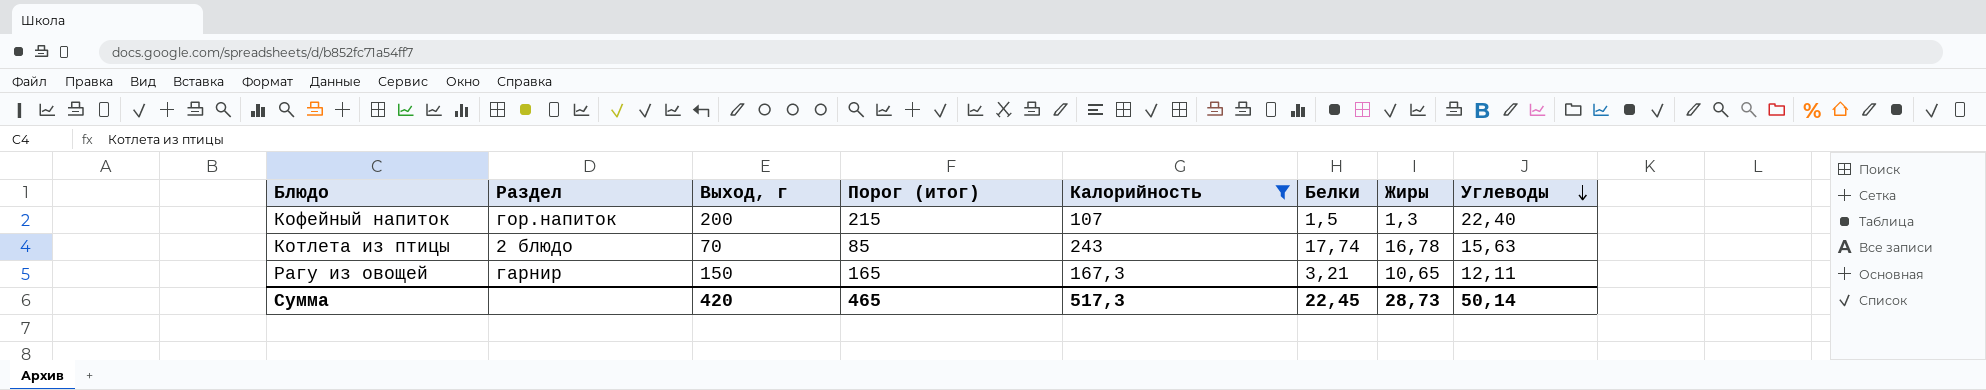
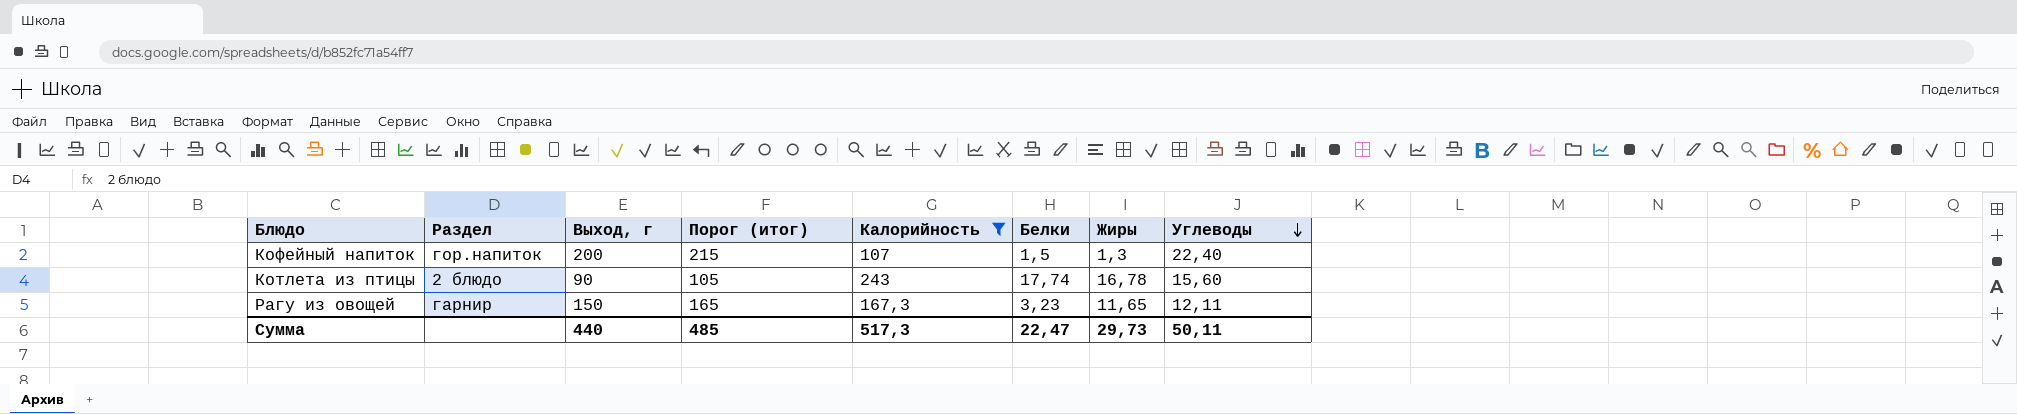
Котлета из птицы | Выход, г: 70 -> 90
Котлета из птицы | Порог (итог): 85 -> 105
Котлета из птицы | Углеводы: 15,63 -> 15,60
Рагу из овощей | Белки: 3,21 -> 3,23
Рагу из овощей | Жиры: 10,65 -> 11,65
Сумма | Выход, г: 420 -> 440
Сумма | Порог (итог): 465 -> 485
Сумма | Белки: 22,45 -> 22,47
Сумма | Жиры: 28,73 -> 29,73
Сумма | Углеводы: 50,14 -> 50,11

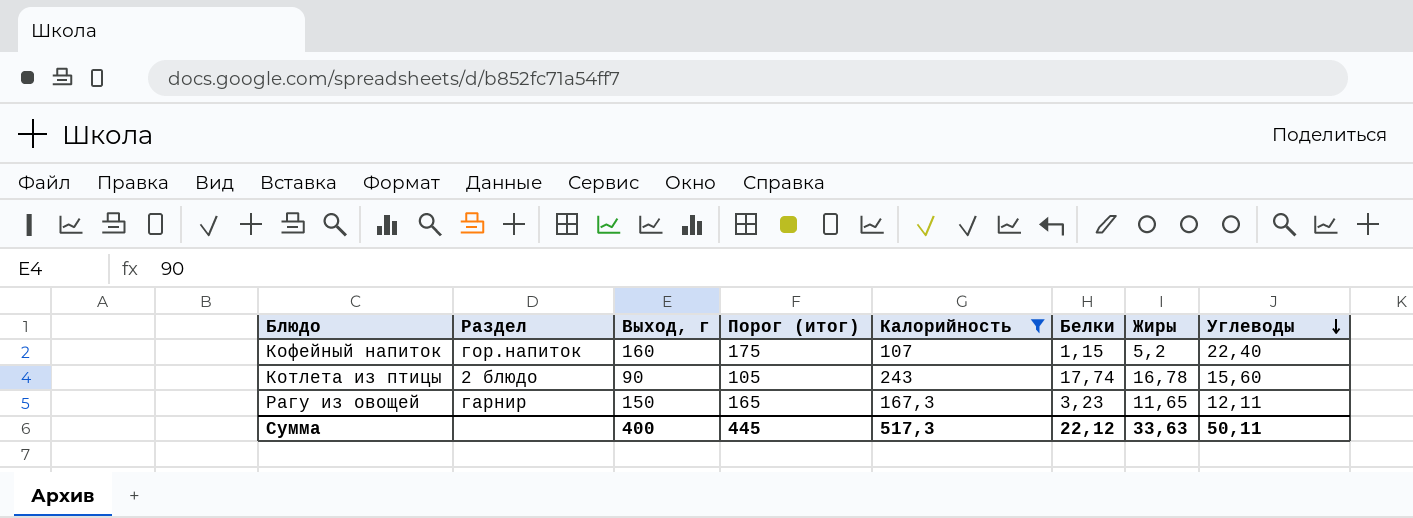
Кофейный напиток | Выход, г: 200 -> 160
Кофейный напиток | Порог (итог): 215 -> 175
Кофейный напиток | Белки: 1,5 -> 1,15
Кофейный напиток | Жиры: 1,3 -> 5,2
Сумма | Выход, г: 440 -> 400
Сумма | Порог (итог): 485 -> 445
Сумма | Белки: 22,47 -> 22,12
Сумма | Жиры: 29,73 -> 33,63

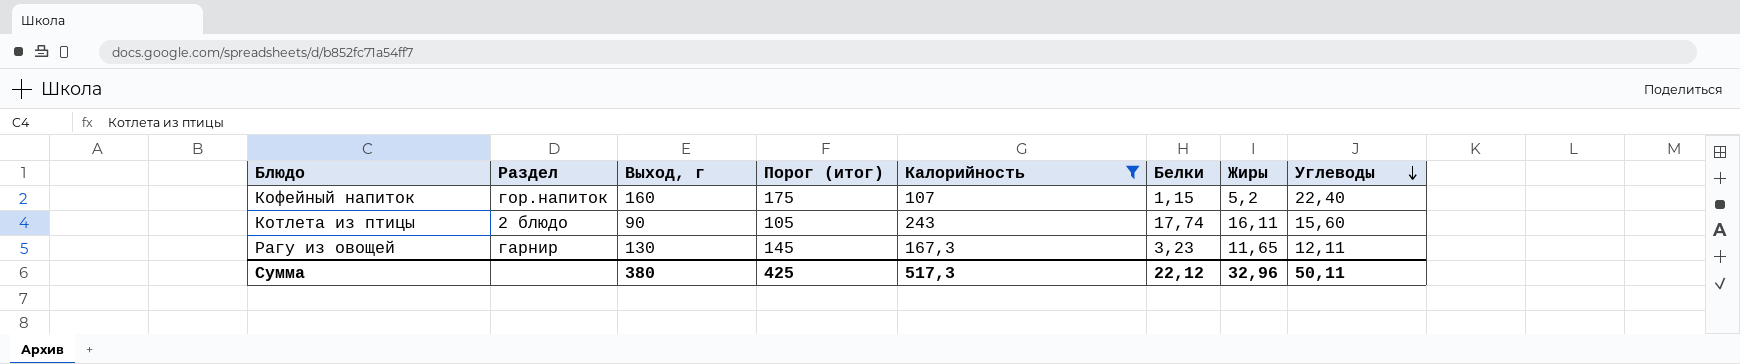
Котлета из птицы | Жиры: 16,78 -> 16,11
Рагу из овощей | Выход, г: 150 -> 130
Рагу из овощей | Порог (итог): 165 -> 145
Сумма | Выход, г: 400 -> 380
Сумма | Порог (итог): 445 -> 425
Сумма | Жиры: 33,63 -> 32,96

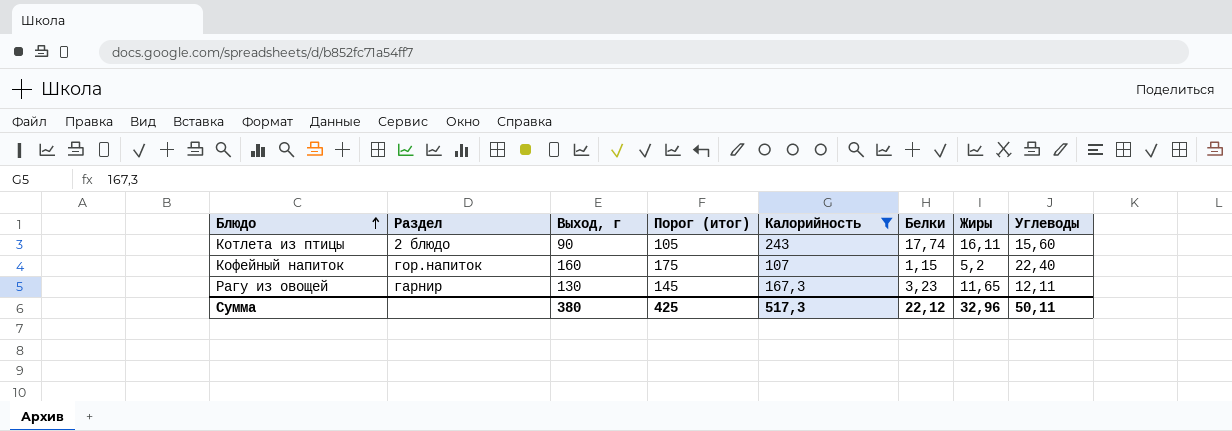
row order: Углеводы descending -> Блюдо ascending

